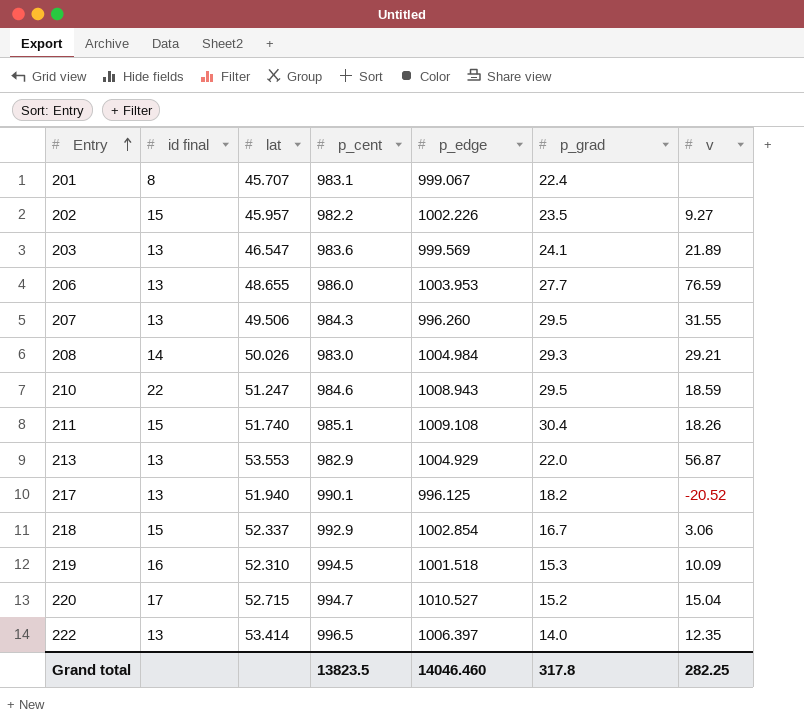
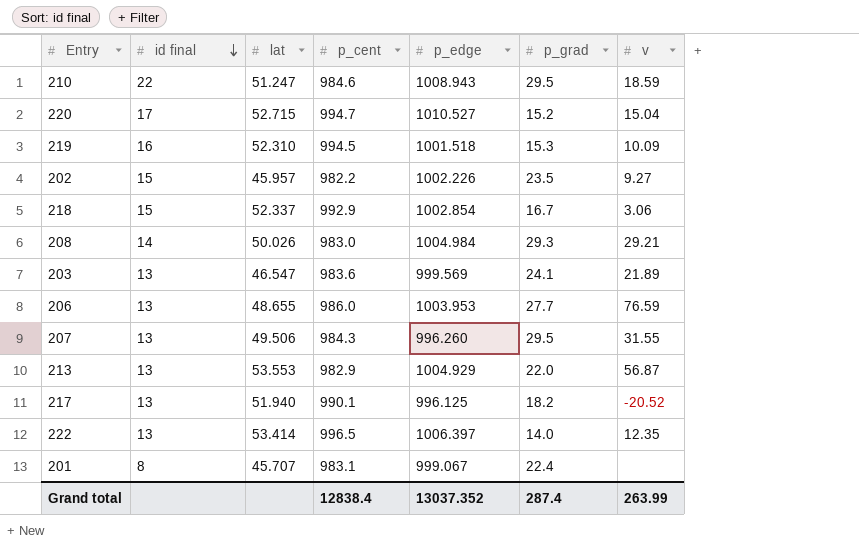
row order: Entry ascending -> id final descending
row 211: 15 | 51.740 | 985.1 | 1009.108 | 30.4 | 18.26 -> none
Grand total | p_cent: 13823.5 -> 12838.4
Grand total | p_edge: 14046.460 -> 13037.352
Grand total | p_grad: 317.8 -> 287.4
Grand total | v: 282.25 -> 263.99

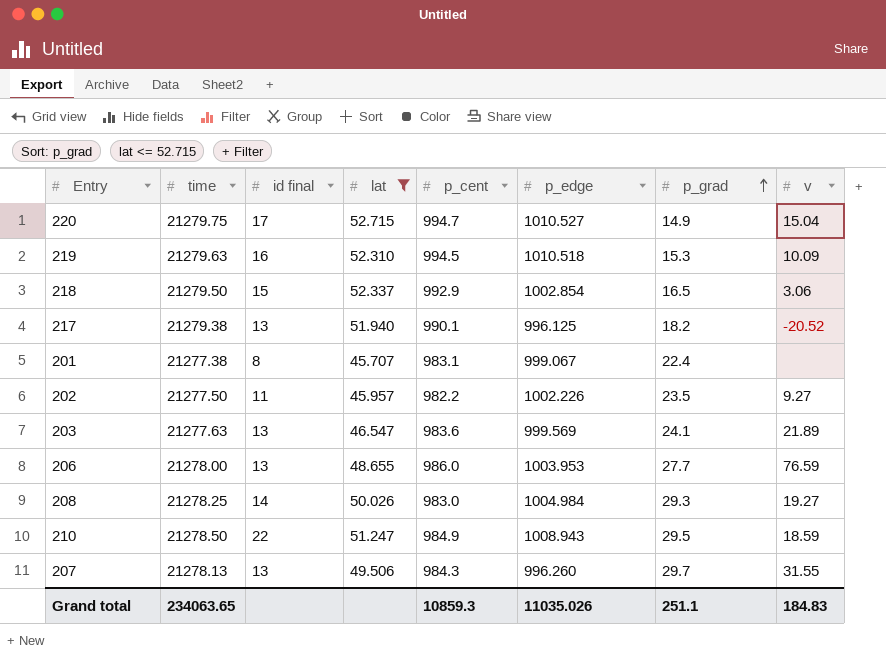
filter: none -> lat <= 52.715
row order: id final descending -> p_grad ascending
column time | position: none -> 2
220 | p_grad: 15.2 -> 14.9
219 | p_edge: 1001.518 -> 1010.518
218 | p_grad: 16.7 -> 16.5
202 | id final: 15 -> 11
208 | v: 29.21 -> 19.27
210 | p_cent: 984.6 -> 984.9
207 | p_grad: 29.5 -> 29.7
Grand total | p_cent: 12838.4 -> 10859.3
Grand total | p_edge: 13037.352 -> 11035.026
Grand total | p_grad: 287.4 -> 251.1
Grand total | v: 263.99 -> 184.83

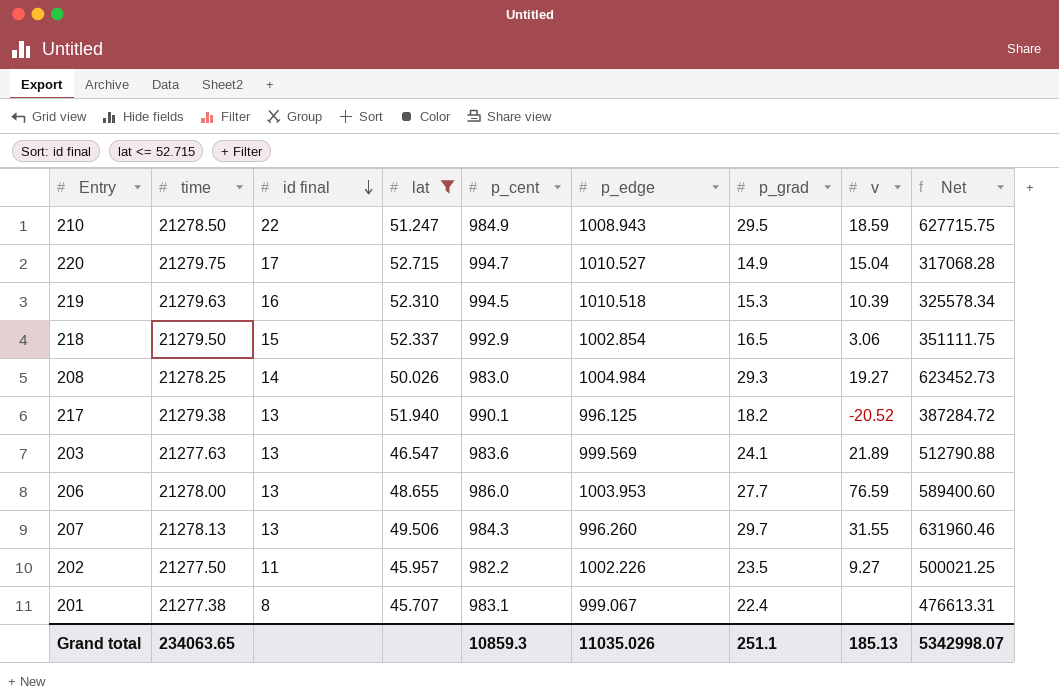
row order: p_grad ascending -> id final descending
column Net | formula: none -> [time] * [p_grad]
219 | v: 10.09 -> 10.39
Grand total | v: 184.83 -> 185.13

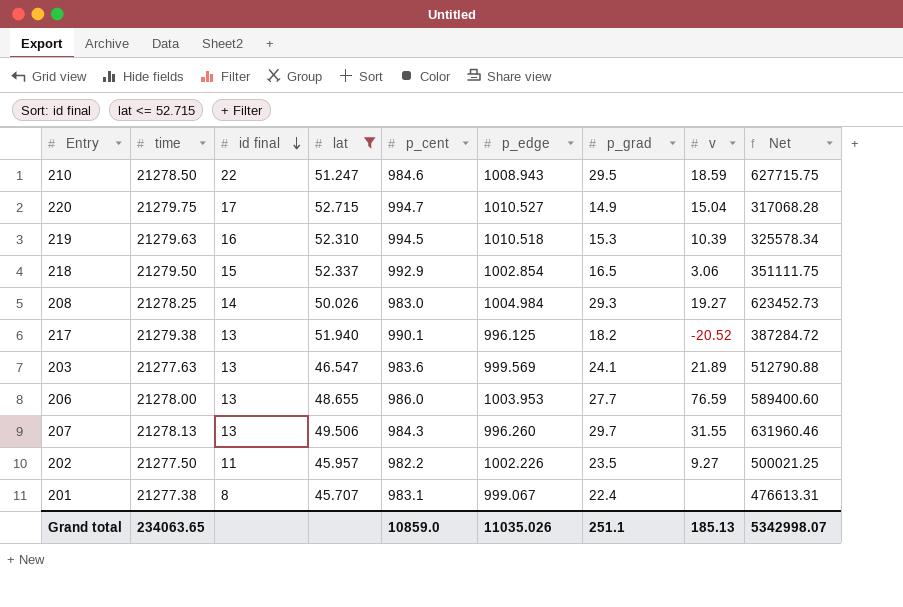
210 | p_cent: 984.9 -> 984.6
Grand total | p_cent: 10859.3 -> 10859.0

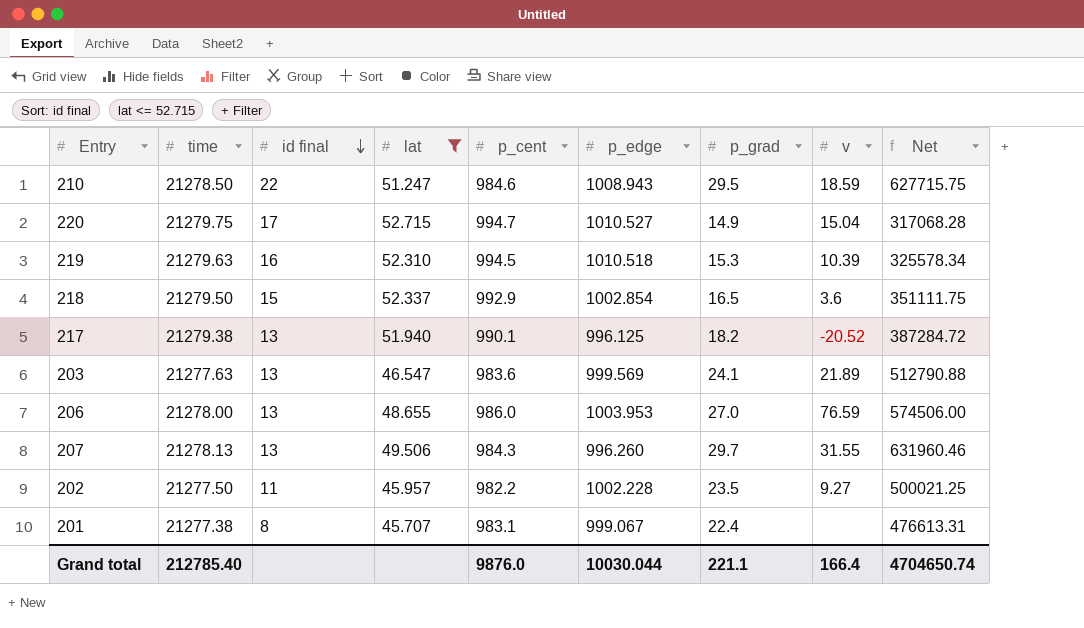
row 208: 21278.25 | 14 | 50.026 | 983.0 | 1004.984 | 29.3 | 19.27 | 623452.73 -> none
218 | v: 3.06 -> 3.6
206 | p_grad: 27.7 -> 27.0
206 | Net: 589400.60 -> 574506.00
202 | p_edge: 1002.226 -> 1002.228
Grand total | time: 234063.65 -> 212785.40
Grand total | p_cent: 10859.0 -> 9876.0
Grand total | p_edge: 11035.026 -> 10030.044
Grand total | p_grad: 251.1 -> 221.1
Grand total | v: 185.13 -> 166.4
Grand total | Net: 5342998.07 -> 4704650.74

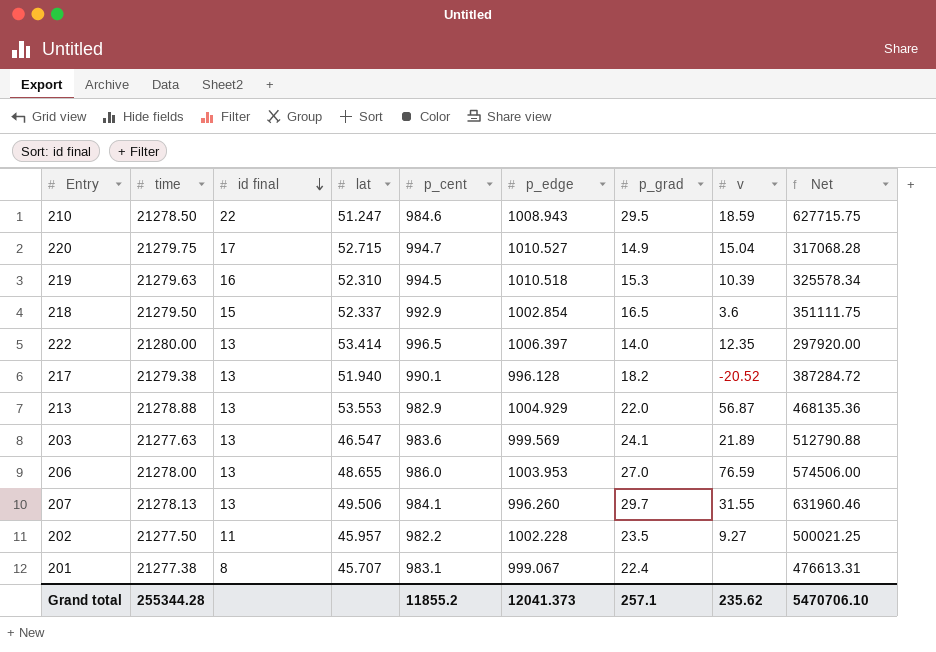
filter: lat <= 52.715 -> none
217 | p_edge: 996.125 -> 996.128
207 | p_cent: 984.3 -> 984.1
Grand total | time: 212785.40 -> 255344.28
Grand total | p_cent: 9876.0 -> 11855.2
Grand total | p_edge: 10030.044 -> 12041.373
Grand total | p_grad: 221.1 -> 257.1
Grand total | v: 166.4 -> 235.62
Grand total | Net: 4704650.74 -> 5470706.10

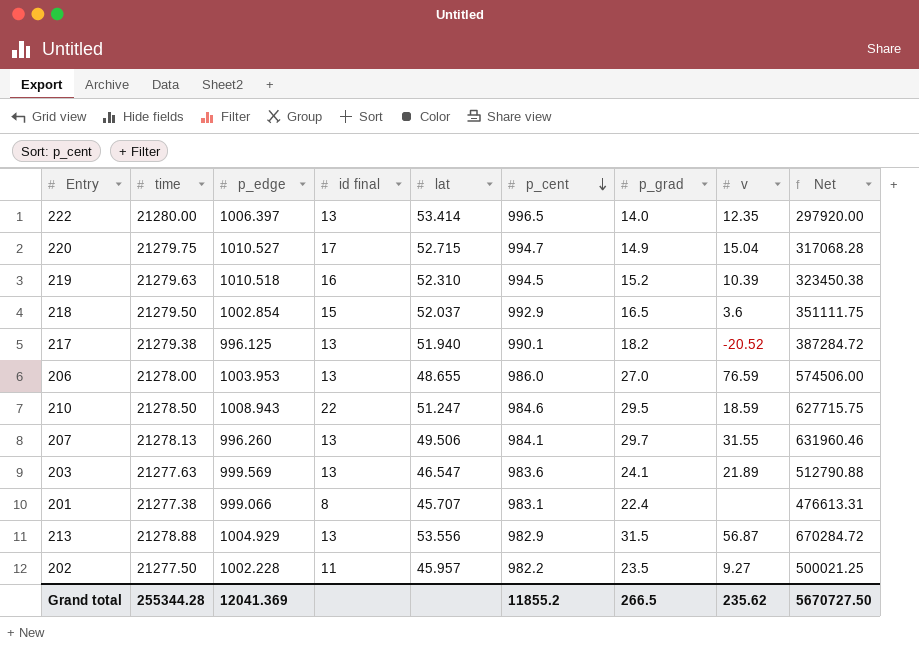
row order: id final descending -> p_cent descending
column p_edge | position: 6 -> 3
219 | p_grad: 15.3 -> 15.2
219 | Net: 325578.34 -> 323450.38
218 | lat: 52.337 -> 52.037
217 | p_edge: 996.128 -> 996.125
201 | p_edge: 999.067 -> 999.066
213 | lat: 53.553 -> 53.556
213 | p_grad: 22.0 -> 31.5
213 | Net: 468135.36 -> 670284.72
Grand total | p_edge: 12041.373 -> 12041.369
Grand total | p_grad: 257.1 -> 266.5
Grand total | Net: 5470706.10 -> 5670727.50

